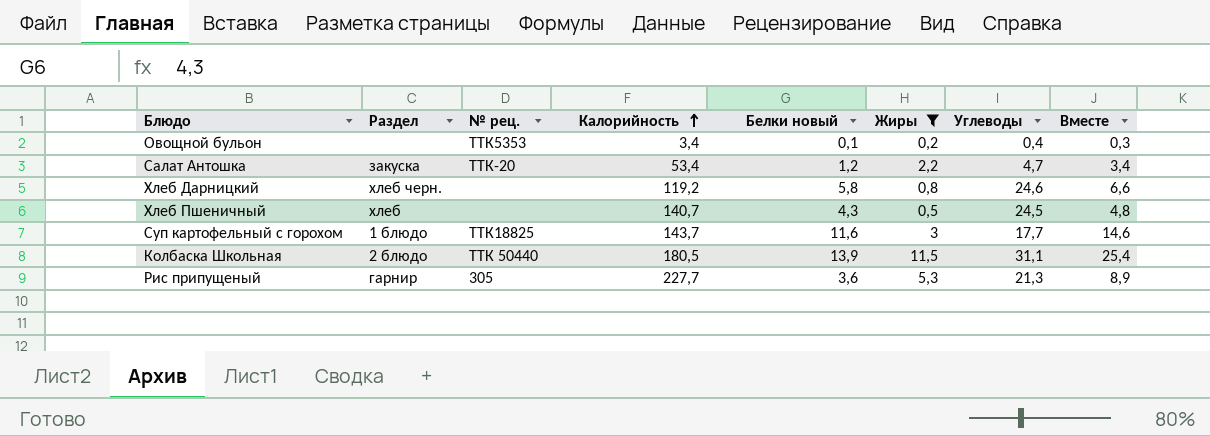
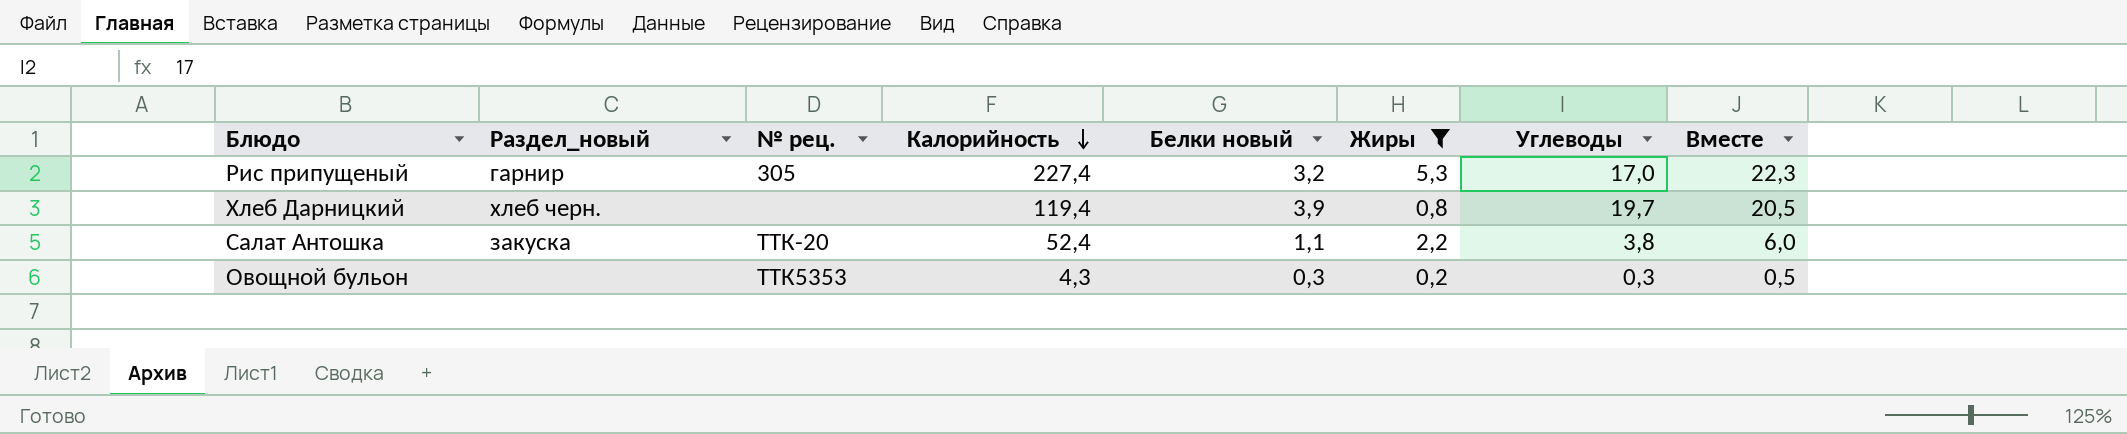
row order: Калорийность ascending -> Калорийность descending
column name: Раздел -> Раздел_новый
column Вместе | formula: [Белки новый] + [Жиры] -> [Жиры] + [Углеводы]
row Хлеб Пшеничный: хлеб | none | 140,7 | 4,3 | 0,5 | 24,5 | 4,8 -> none
row Суп картофельный с горохом: 1 блюдо | ТТК18825 | 143,7 | 11,6 | 3 | 17,7 | 14,6 -> none
row Колбаска Школьная: 2 блюдо | ТТК 50440 | 180,5 | 13,9 | 11,5 | 31,1 | 25,4 -> none
Рис припущеный | Калорийность: 227,7 -> 227,4
Рис припущеный | Белки новый: 3,6 -> 3,2
Рис припущеный | Углеводы: 21,3 -> 17,0
Хлеб Дарницкий | Калорийность: 119,2 -> 119,4
Хлеб Дарницкий | Белки новый: 5,8 -> 3,9
Хлеб Дарницкий | Углеводы: 24,6 -> 19,7
Салат Антошка | Калорийность: 53,4 -> 52,4
Салат Антошка | Белки новый: 1,2 -> 1,1
Салат Антошка | Углеводы: 4,7 -> 3,8
Овощной бульон | Калорийность: 3,4 -> 4,3
Овощной бульон | Белки новый: 0,1 -> 0,3
Овощной бульон | Углеводы: 0,4 -> 0,3

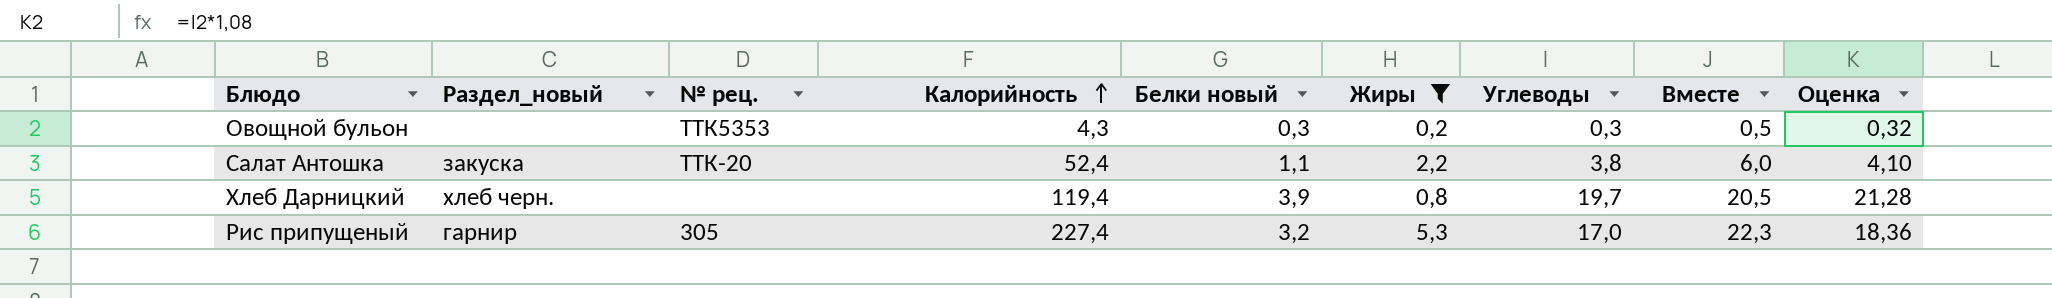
row order: Калорийность descending -> Калорийность ascending
column Оценка | formula: none -> [Углеводы] * 1,08

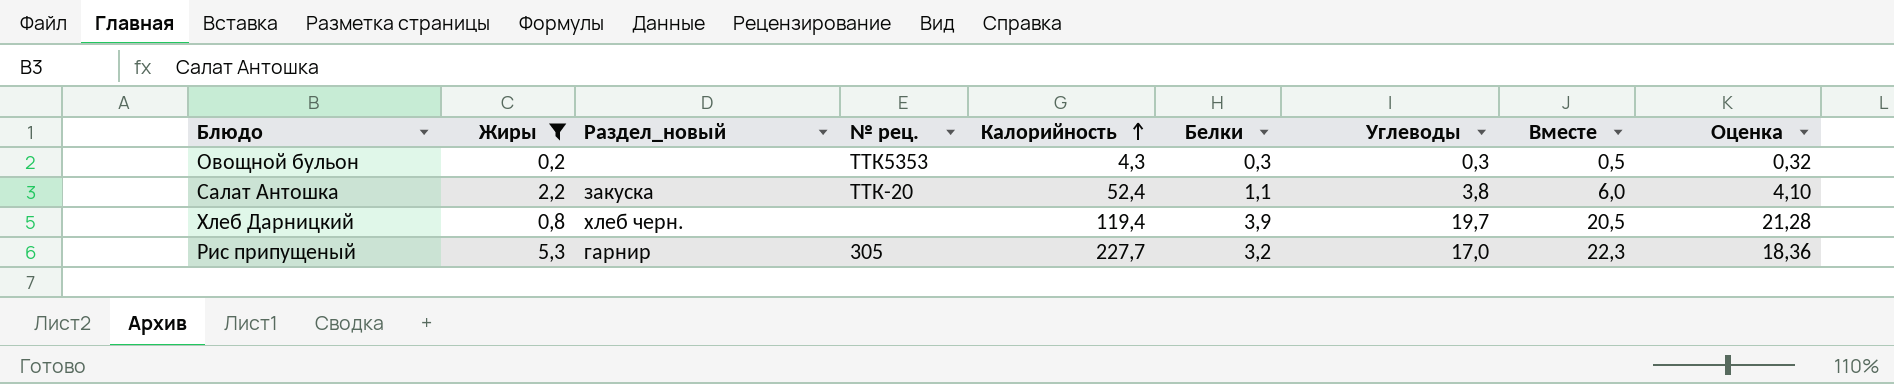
column Жиры | position: 6 -> 2
column name: Белки новый -> Белки
Рис припущеный | Калорийность: 227,4 -> 227,7

